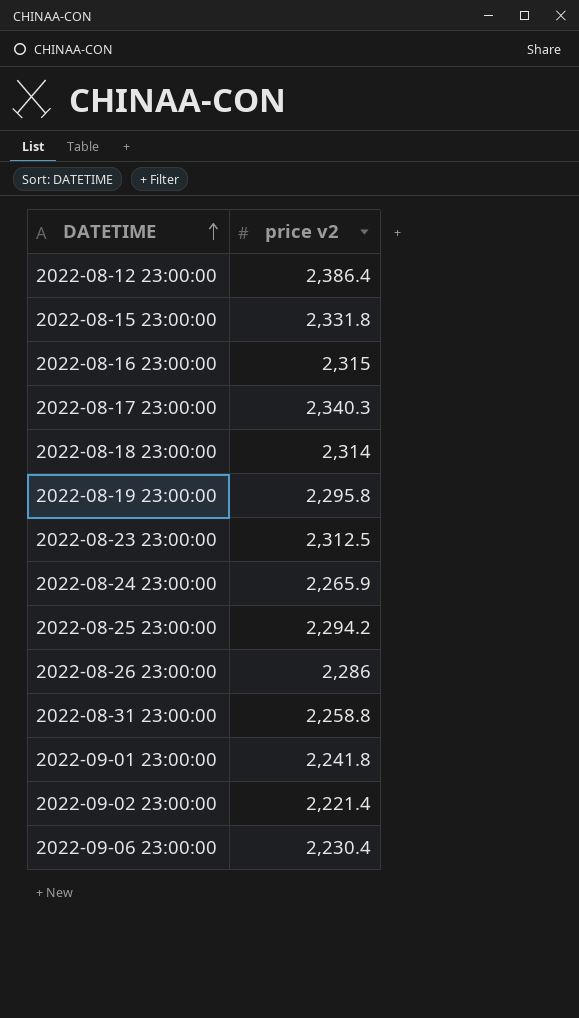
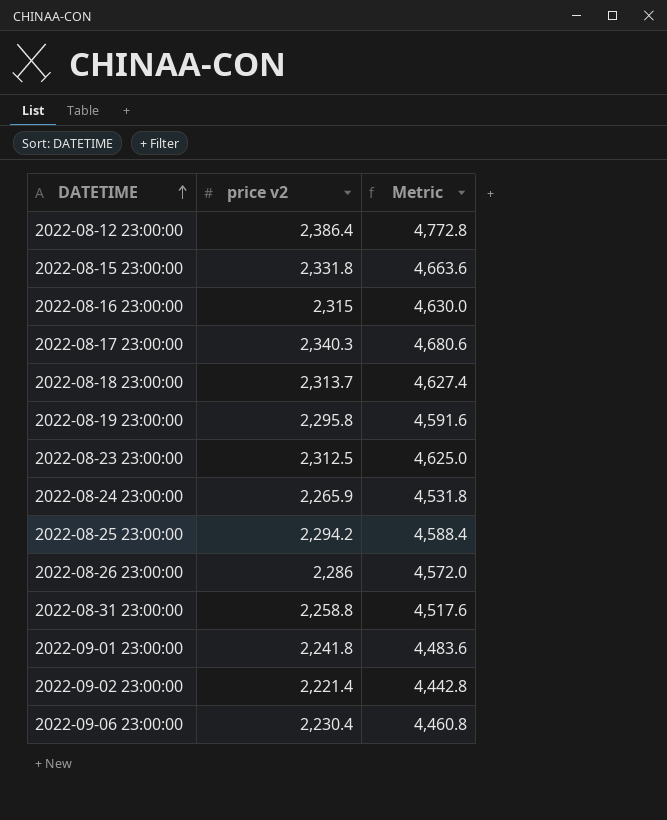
column Metric | formula: none -> [price v2] * 2
2022-08-18 23:00:00 | price v2: 2,314 -> 2,313.7

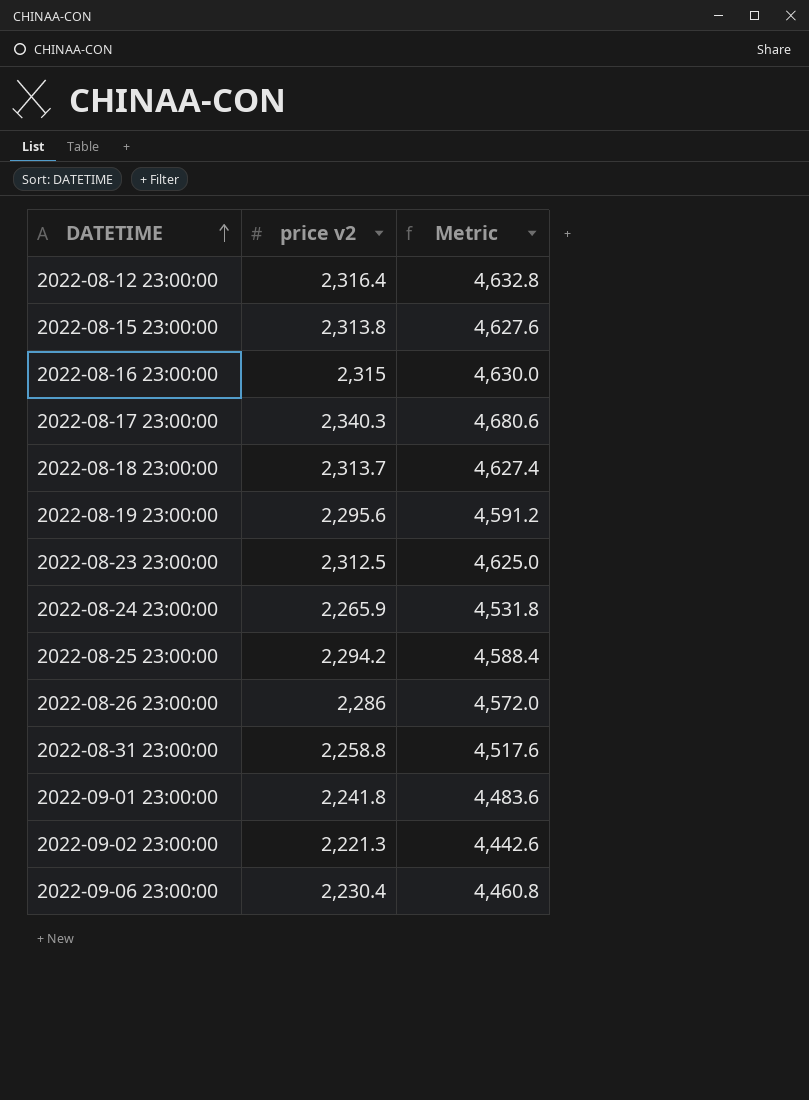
2022-08-12 23:00:00 | price v2: 2,386.4 -> 2,316.4
2022-08-12 23:00:00 | Metric: 4,772.8 -> 4,632.8
2022-08-15 23:00:00 | price v2: 2,331.8 -> 2,313.8
2022-08-15 23:00:00 | Metric: 4,663.6 -> 4,627.6
2022-08-19 23:00:00 | price v2: 2,295.8 -> 2,295.6
2022-08-19 23:00:00 | Metric: 4,591.6 -> 4,591.2
2022-09-02 23:00:00 | price v2: 2,221.4 -> 2,221.3
2022-09-02 23:00:00 | Metric: 4,442.8 -> 4,442.6

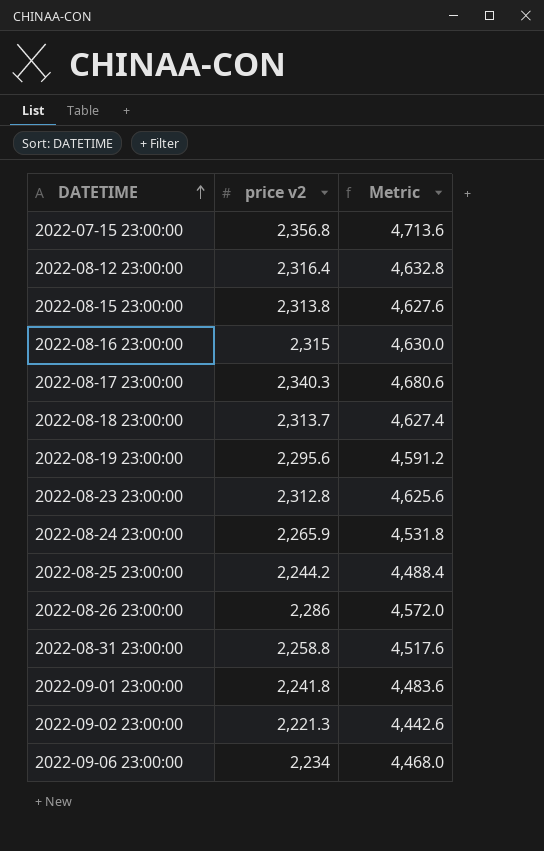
row 2022-07-15 23:00:00: none -> 2,356.8 | 4,713.6
2022-08-23 23:00:00 | price v2: 2,312.5 -> 2,312.8
2022-08-23 23:00:00 | Metric: 4,625.0 -> 4,625.6
2022-08-25 23:00:00 | price v2: 2,294.2 -> 2,244.2
2022-08-25 23:00:00 | Metric: 4,588.4 -> 4,488.4
2022-09-06 23:00:00 | price v2: 2,230.4 -> 2,234
2022-09-06 23:00:00 | Metric: 4,460.8 -> 4,468.0

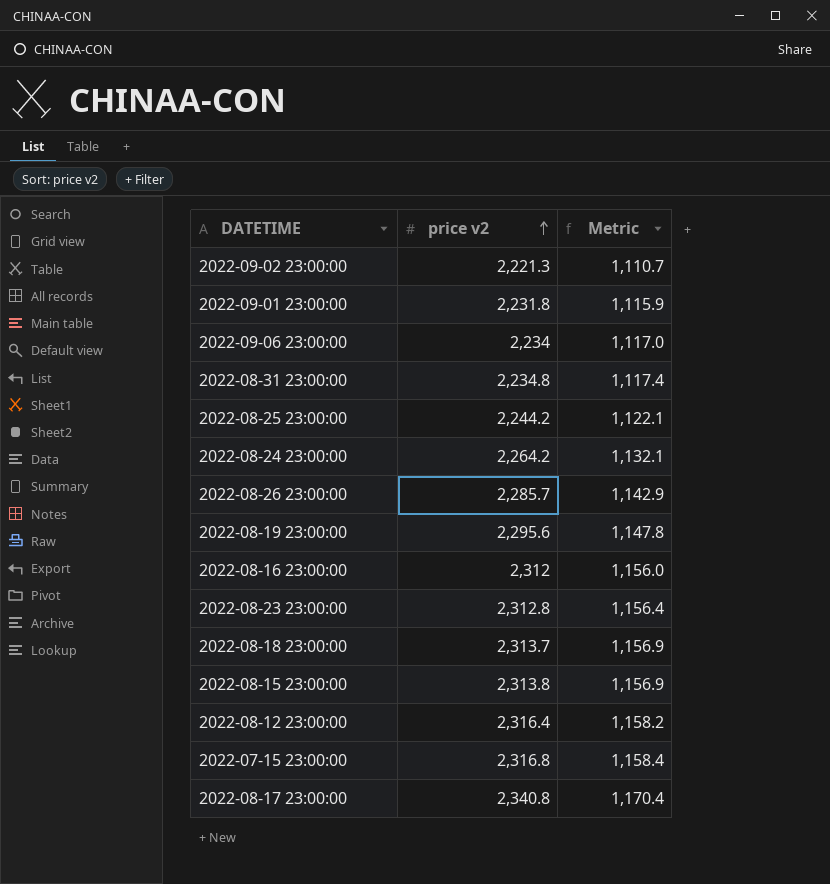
row order: DATETIME ascending -> price v2 ascending
column Metric | formula: [price v2] * 2 -> [price v2] * 0.5
2022-09-01 23:00:00 | price v2: 2,241.8 -> 2,231.8
2022-08-31 23:00:00 | price v2: 2,258.8 -> 2,234.8
2022-08-24 23:00:00 | price v2: 2,265.9 -> 2,264.2
2022-08-26 23:00:00 | price v2: 2,286 -> 2,285.7
2022-08-16 23:00:00 | price v2: 2,315 -> 2,312
2022-07-15 23:00:00 | price v2: 2,356.8 -> 2,316.8
2022-08-17 23:00:00 | price v2: 2,340.3 -> 2,340.8

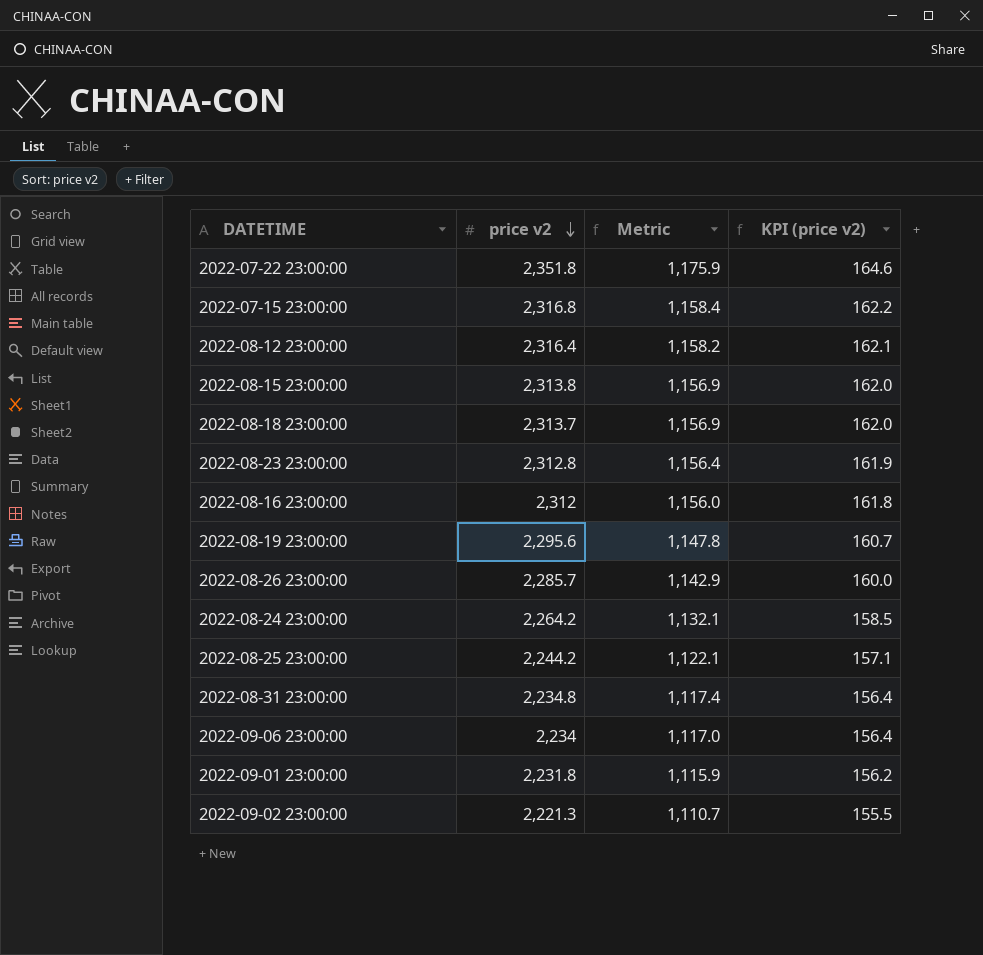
row order: price v2 ascending -> price v2 descending
column KPI (price v2) | formula: none -> [price v2] * 0.07
row 2022-08-17 23:00:00: 2,340.8 | 1,170.4 -> none
row 2022-07-22 23:00:00: none -> 2,351.8 | 1,175.9 | 164.6

